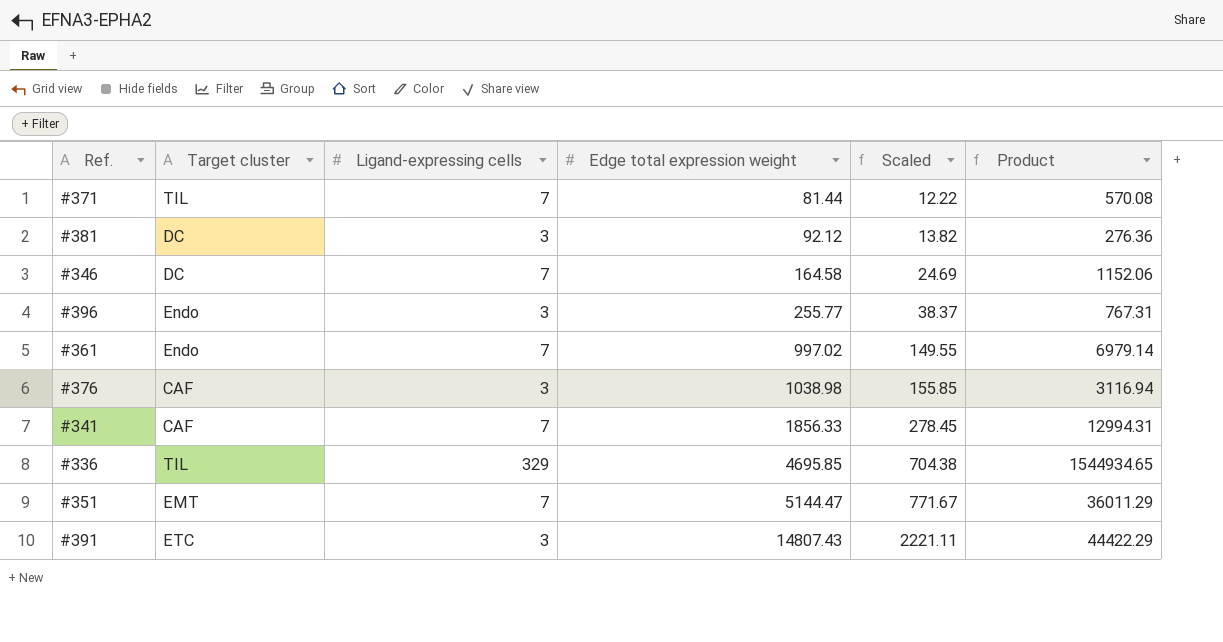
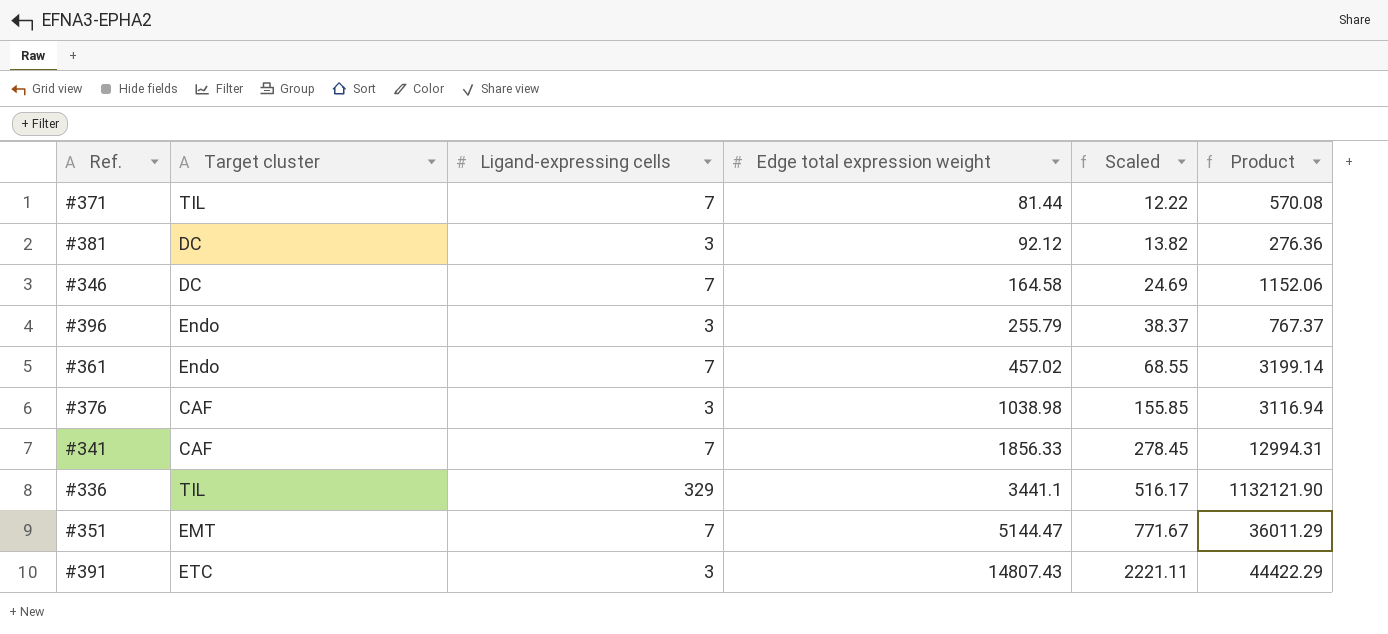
#396 | Edge total expression weight: 255.77 -> 255.79
#396 | Product: 767.31 -> 767.37
#361 | Edge total expression weight: 997.02 -> 457.02
#361 | Scaled: 149.55 -> 68.55
#361 | Product: 6979.14 -> 3199.14
#336 | Edge total expression weight: 4695.85 -> 3441.1
#336 | Scaled: 704.38 -> 516.17
#336 | Product: 1544934.65 -> 1132121.90

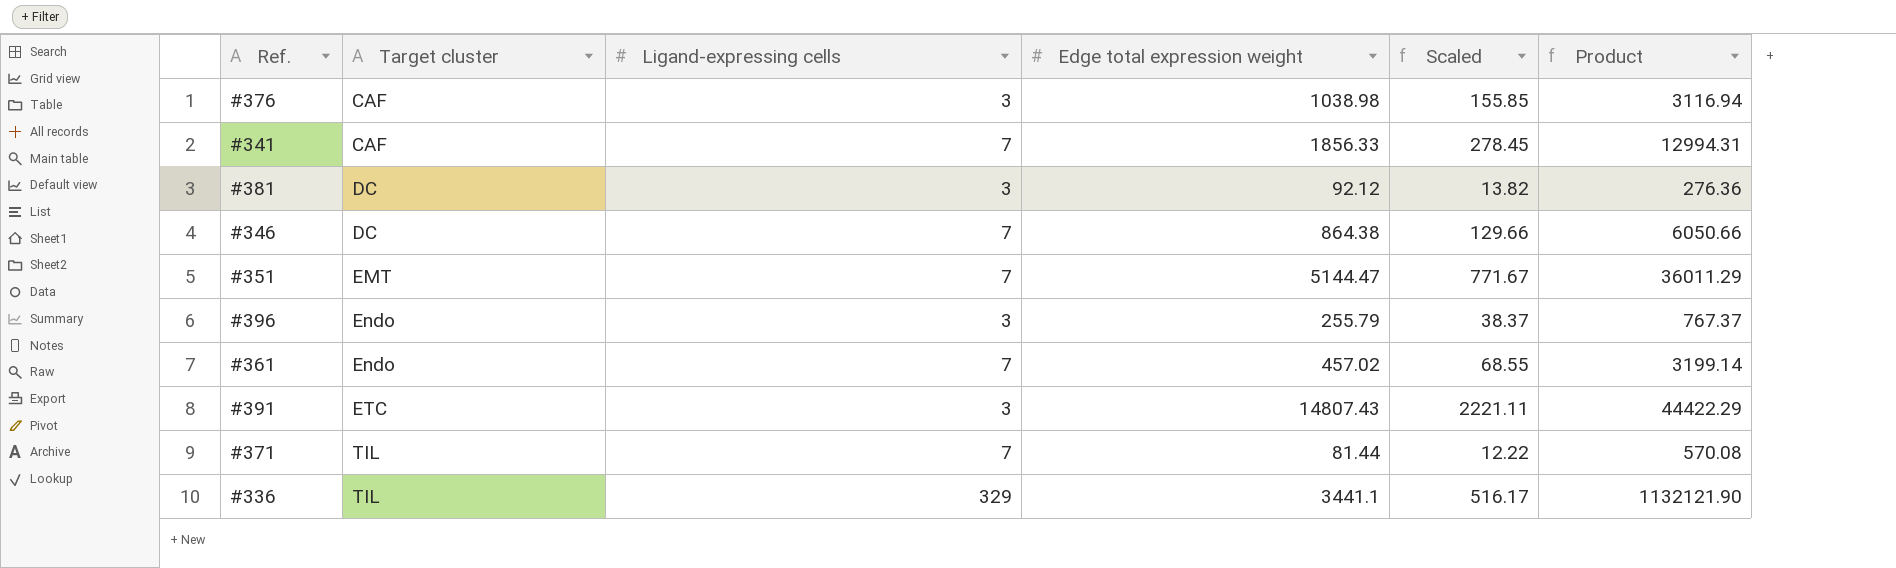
row order: Edge total expression weight ascending -> Target cluster ascending
#346 | Edge total expression weight: 164.58 -> 864.38
#346 | Scaled: 24.69 -> 129.66
#346 | Product: 1152.06 -> 6050.66

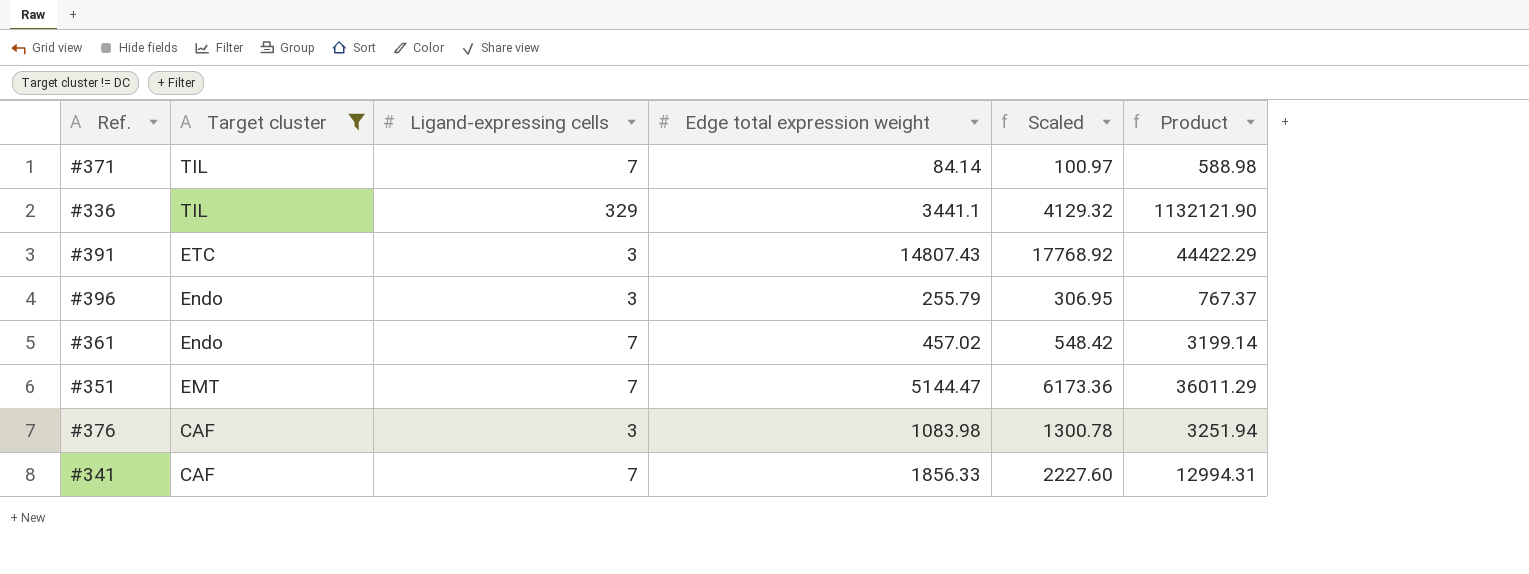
filter: none -> Target cluster != DC
row order: Target cluster ascending -> Target cluster descending
column Scaled | formula: [Edge total expression weight] * 0.15 -> [Edge total expression weight] * 1.2
#371 | Edge total expression weight: 81.44 -> 84.14
#371 | Product: 570.08 -> 588.98
#376 | Edge total expression weight: 1038.98 -> 1083.98
#376 | Product: 3116.94 -> 3251.94

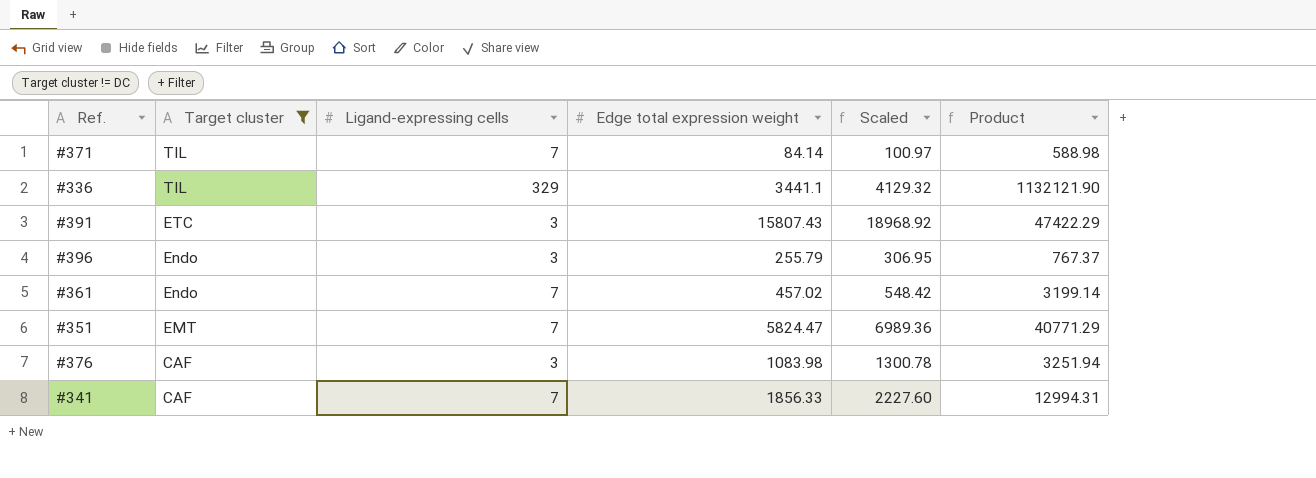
#391 | Edge total expression weight: 14807.43 -> 15807.43
#391 | Scaled: 17768.92 -> 18968.92
#391 | Product: 44422.29 -> 47422.29
#351 | Edge total expression weight: 5144.47 -> 5824.47
#351 | Scaled: 6173.36 -> 6989.36
#351 | Product: 36011.29 -> 40771.29

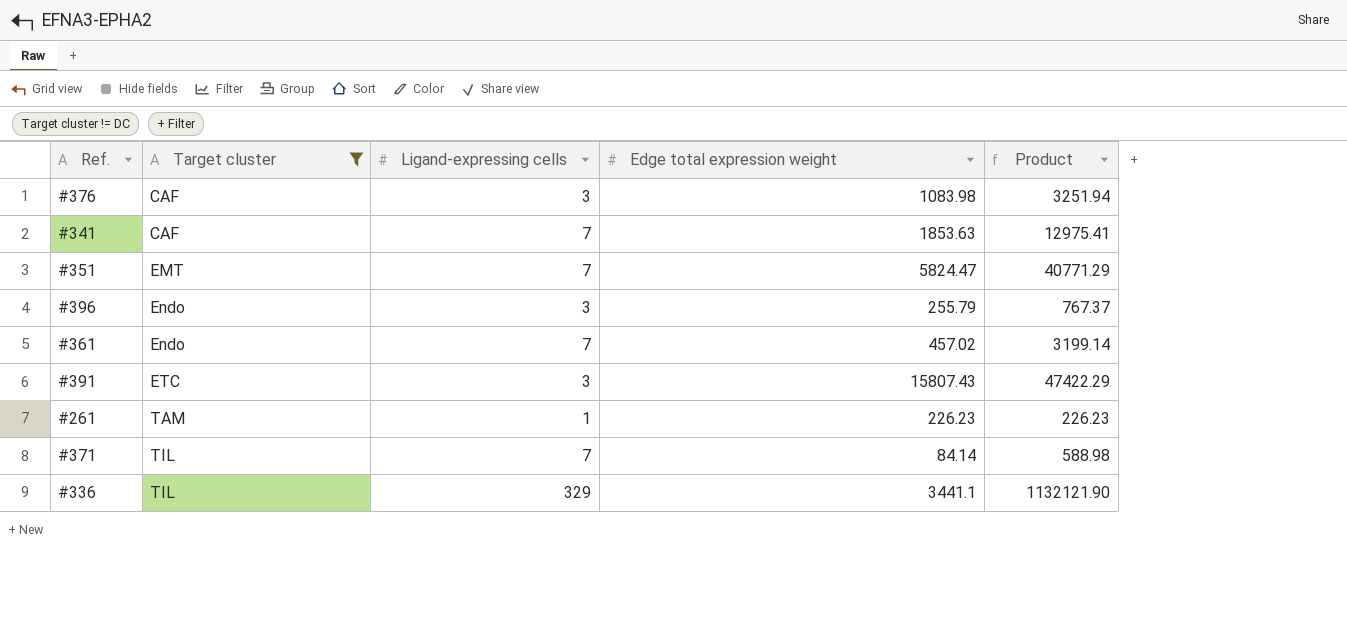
row order: Target cluster descending -> Target cluster ascending
column Scaled | formula: [Edge total expression weight] * 1.2 -> none
#341 | Edge total expression weight: 1856.33 -> 1853.63
#341 | Product: 12994.31 -> 12975.41
row #261: none -> TAM | 1 | 226.23 | 226.23

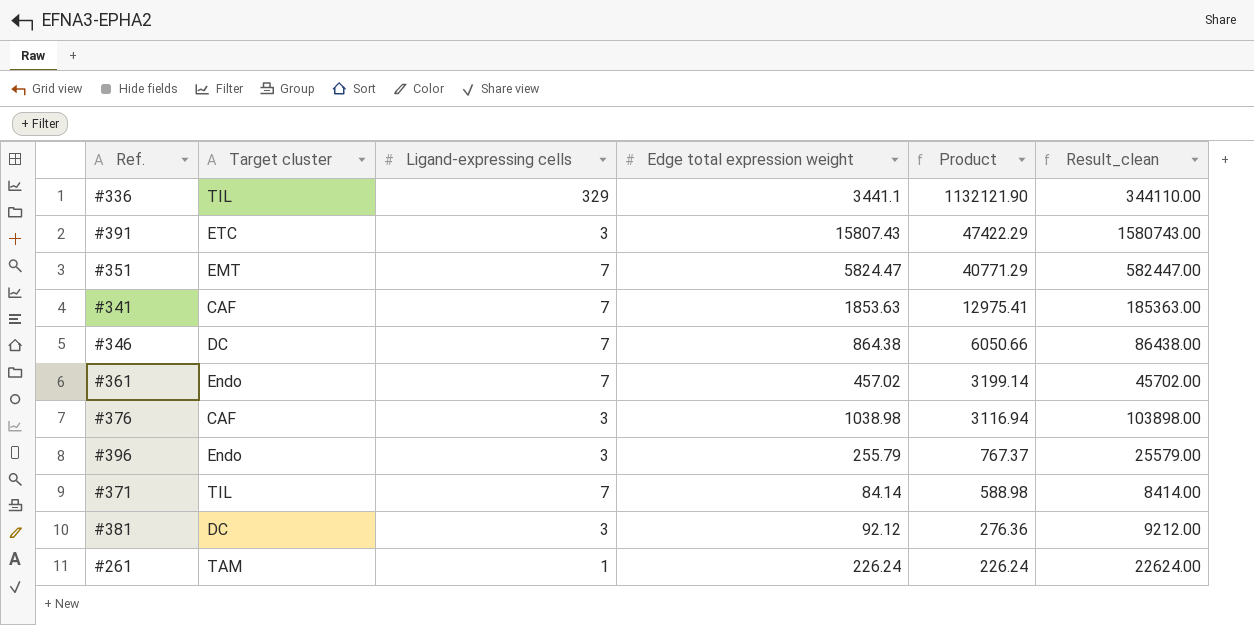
filter: Target cluster != DC -> none
row order: Target cluster ascending -> Product descending
column Result_clean | formula: none -> [Edge total expression weight] * 100
#376 | Edge total expression weight: 1083.98 -> 1038.98
#376 | Product: 3251.94 -> 3116.94
#261 | Edge total expression weight: 226.23 -> 226.24
#261 | Product: 226.23 -> 226.24

